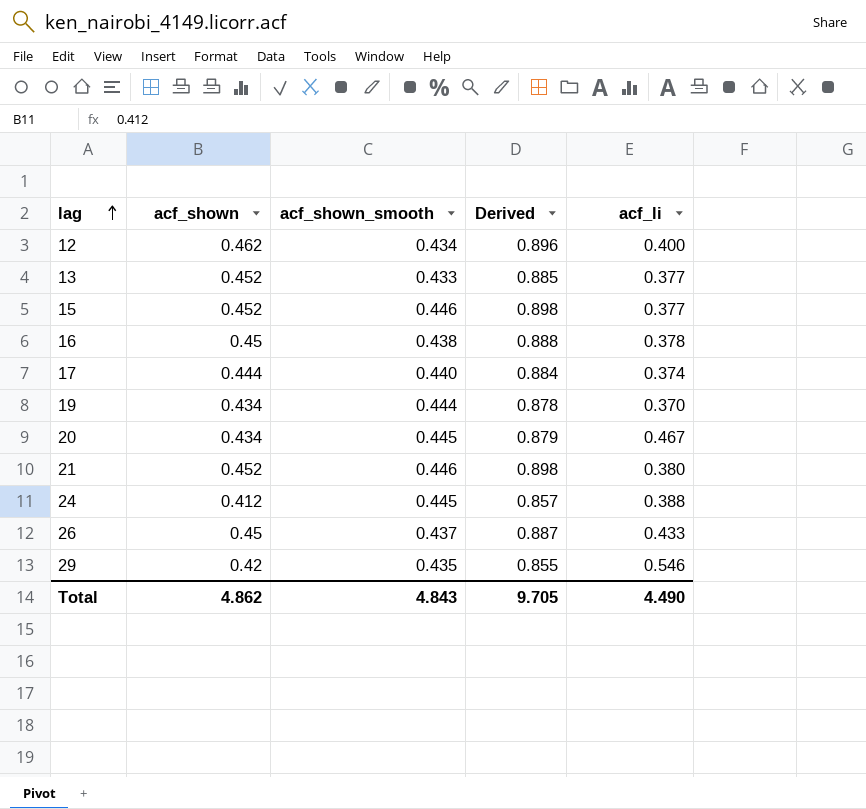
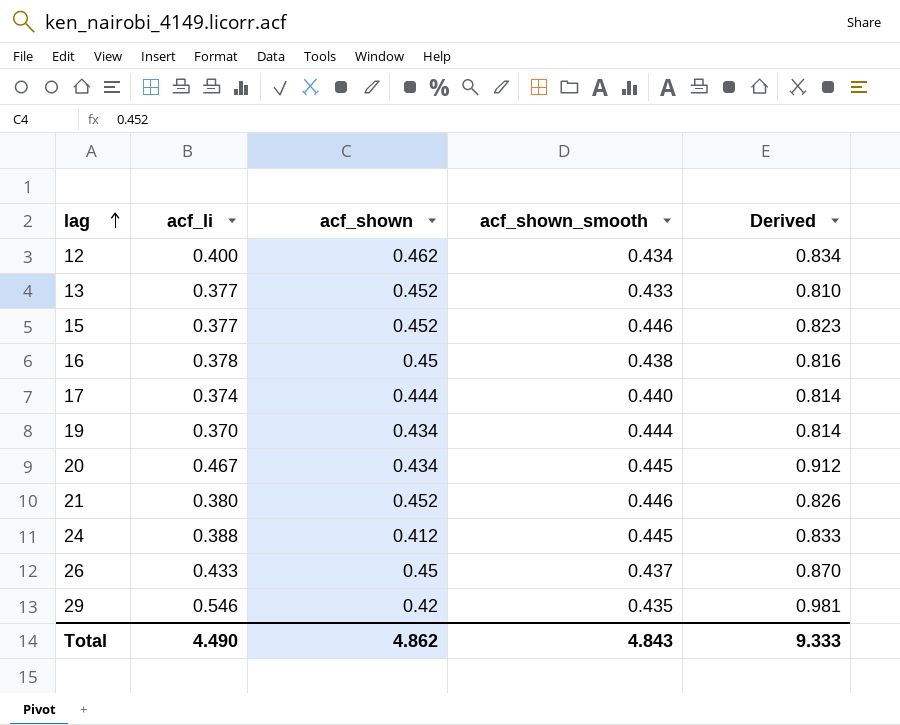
column acf_li | position: 5 -> 2
column Derived | formula: [acf_shown] + [acf_shown_smooth] -> [acf_li] + [acf_shown_smooth]
Total | Derived: 9.705 -> 9.333

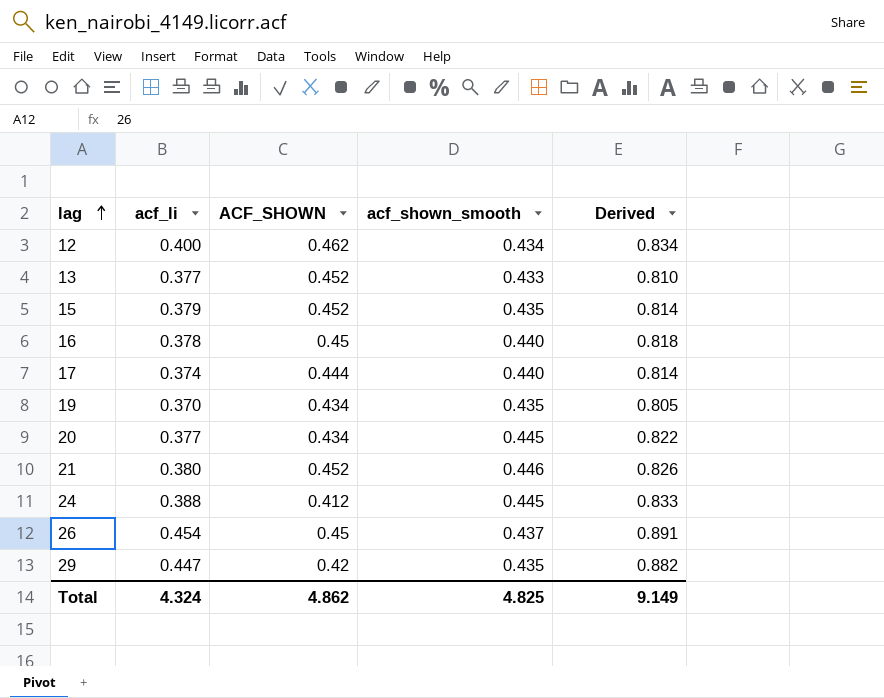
column name: acf_shown -> ACF_SHOWN
15 | acf_li: 0.377 -> 0.379
15 | acf_shown_smooth: 0.446 -> 0.435
15 | Derived: 0.823 -> 0.814
16 | acf_shown_smooth: 0.438 -> 0.440
16 | Derived: 0.816 -> 0.818
19 | acf_shown_smooth: 0.444 -> 0.435
19 | Derived: 0.814 -> 0.805
20 | acf_li: 0.467 -> 0.377
20 | Derived: 0.912 -> 0.822
26 | acf_li: 0.433 -> 0.454
26 | Derived: 0.870 -> 0.891
29 | acf_li: 0.546 -> 0.447
29 | Derived: 0.981 -> 0.882
Total | acf_li: 4.490 -> 4.324
Total | acf_shown_smooth: 4.843 -> 4.825
Total | Derived: 9.333 -> 9.149

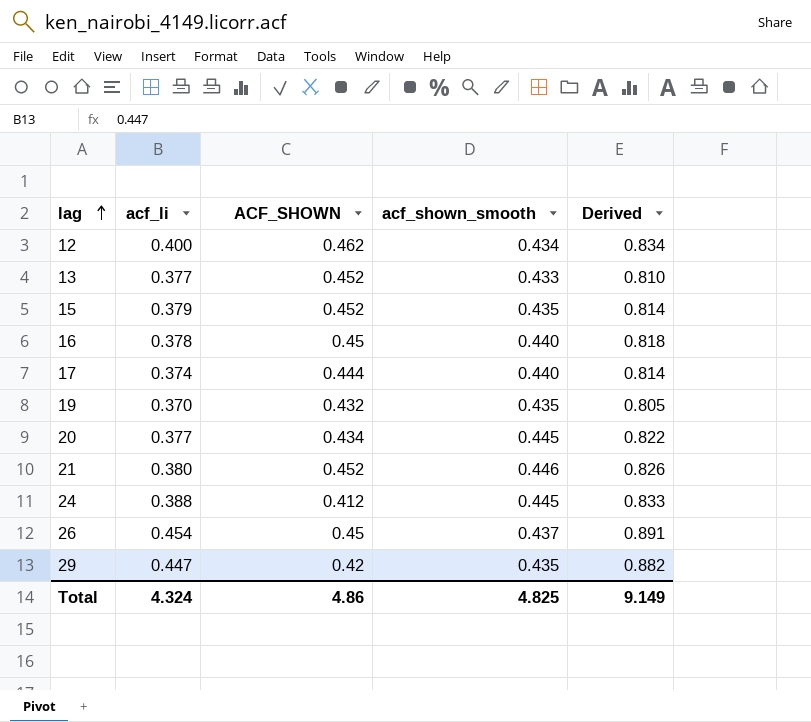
19 | ACF_SHOWN: 0.434 -> 0.432
Total | ACF_SHOWN: 4.862 -> 4.86

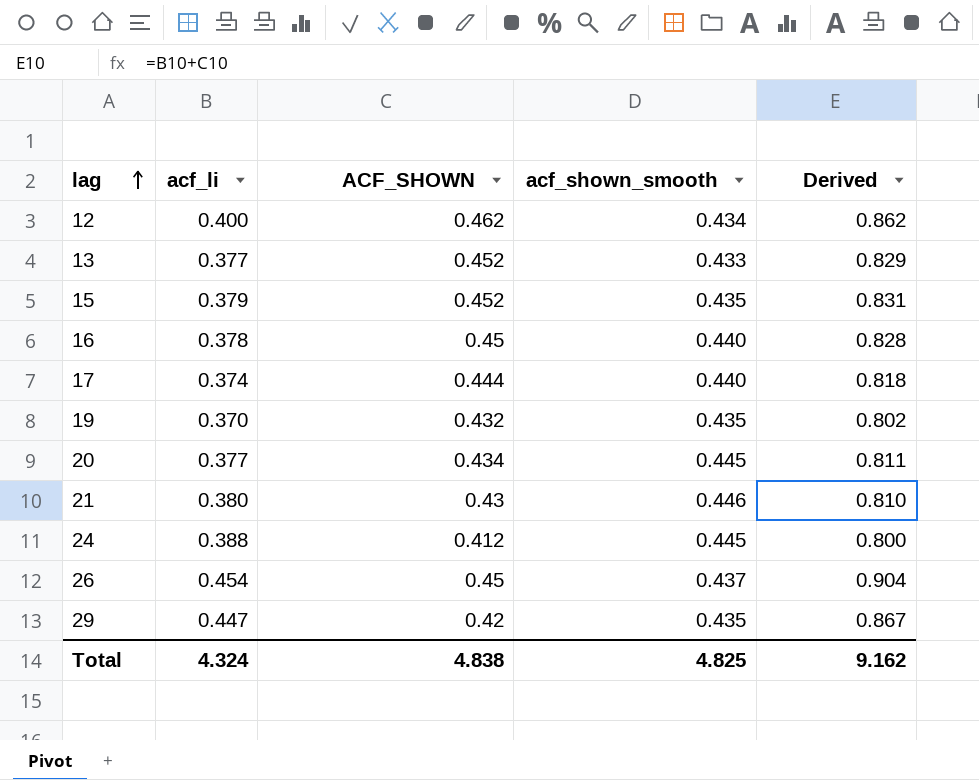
column Derived | formula: [acf_li] + [acf_shown_smooth] -> [acf_li] + [ACF_SHOWN]
21 | ACF_SHOWN: 0.452 -> 0.43
Total | ACF_SHOWN: 4.86 -> 4.838
Total | Derived: 9.149 -> 9.162

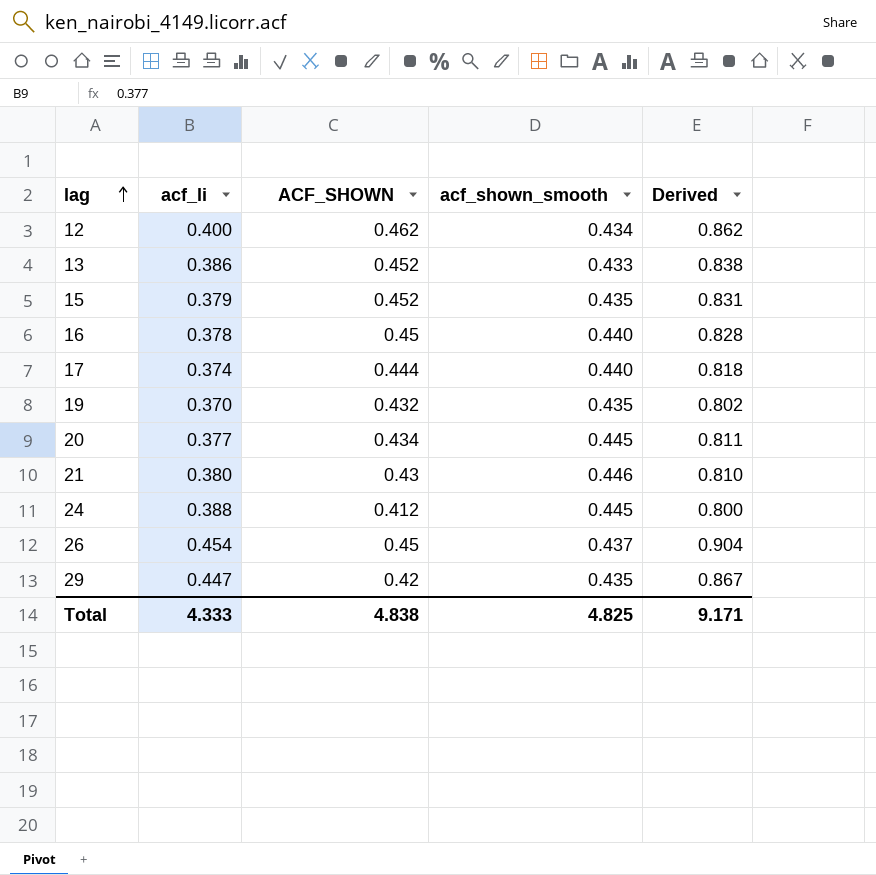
13 | acf_li: 0.377 -> 0.386
13 | Derived: 0.829 -> 0.838
Total | acf_li: 4.324 -> 4.333
Total | Derived: 9.162 -> 9.171

